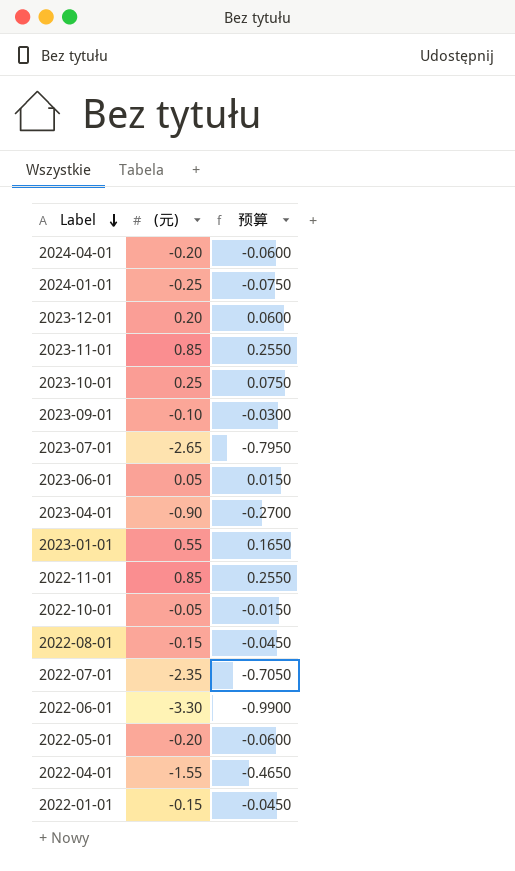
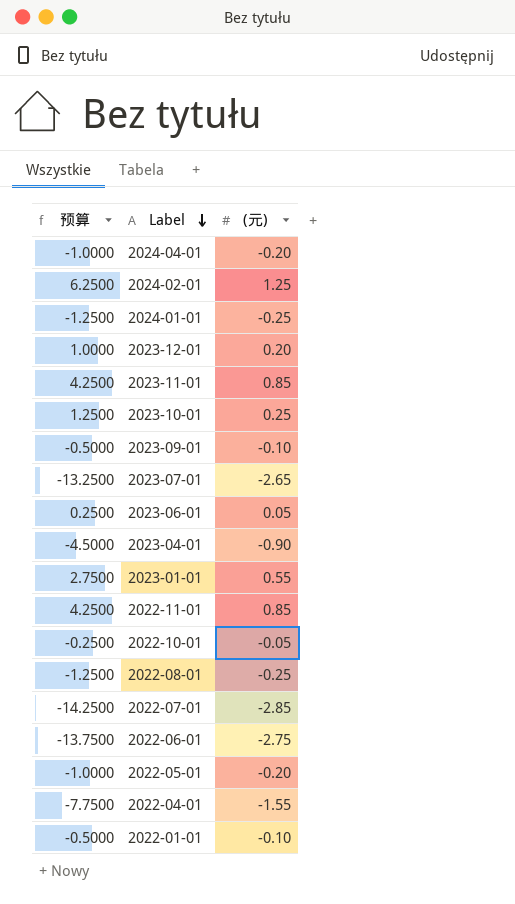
column 预算 | formula: [(元)] * 0.3 -> [(元)] * 5
column 预算 | position: 3 -> 1
row 2024-02-01: none -> 6.2500 | 1.25
2022-08-01 | (元): -0.15 -> -0.25
2022-07-01 | (元): -2.35 -> -2.85
2022-06-01 | (元): -3.30 -> -2.75
2022-01-01 | (元): -0.15 -> -0.10

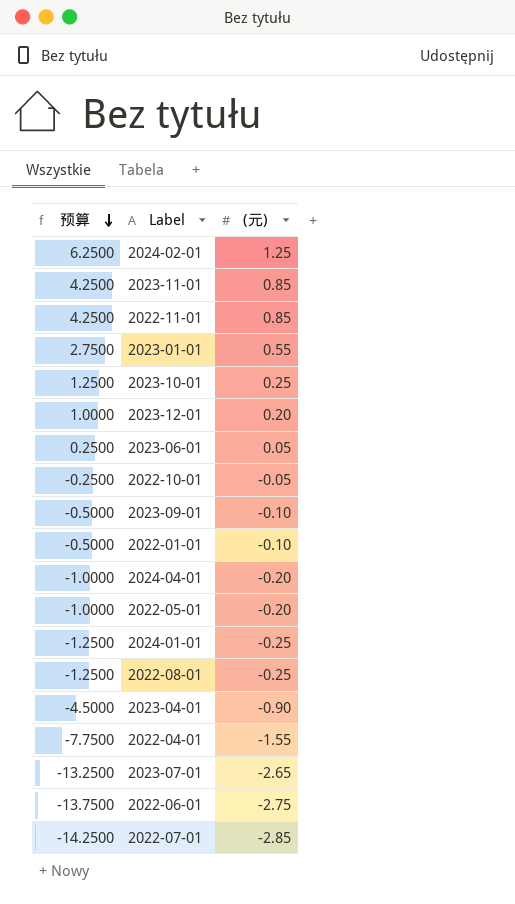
row order: Label descending -> 预算 descending

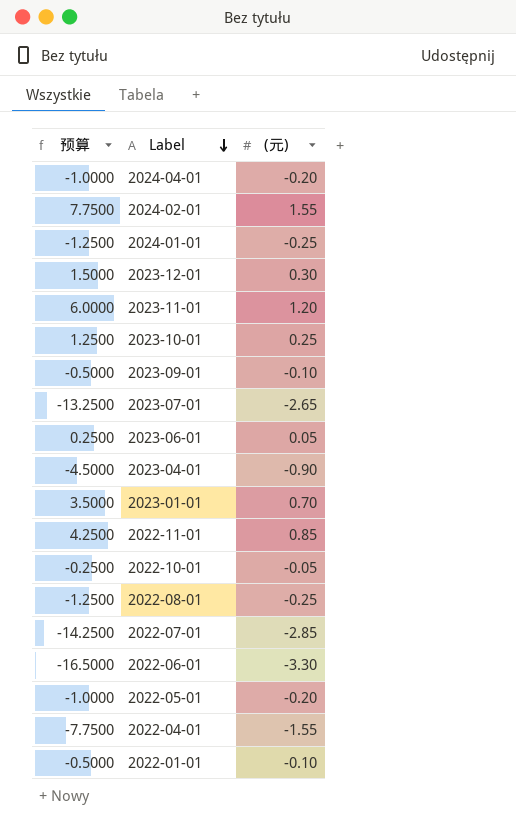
row order: 预算 descending -> Label descending
2024-02-01 | 预算: 6.2500 -> 7.7500
2024-02-01 | (元): 1.25 -> 1.55
2023-12-01 | 预算: 1.0000 -> 1.5000
2023-12-01 | (元): 0.20 -> 0.30
2023-11-01 | 预算: 4.2500 -> 6.0000
2023-11-01 | (元): 0.85 -> 1.20
2023-01-01 | 预算: 2.7500 -> 3.5000
2023-01-01 | (元): 0.55 -> 0.70
2022-06-01 | 预算: -13.7500 -> -16.5000
2022-06-01 | (元): -2.75 -> -3.30

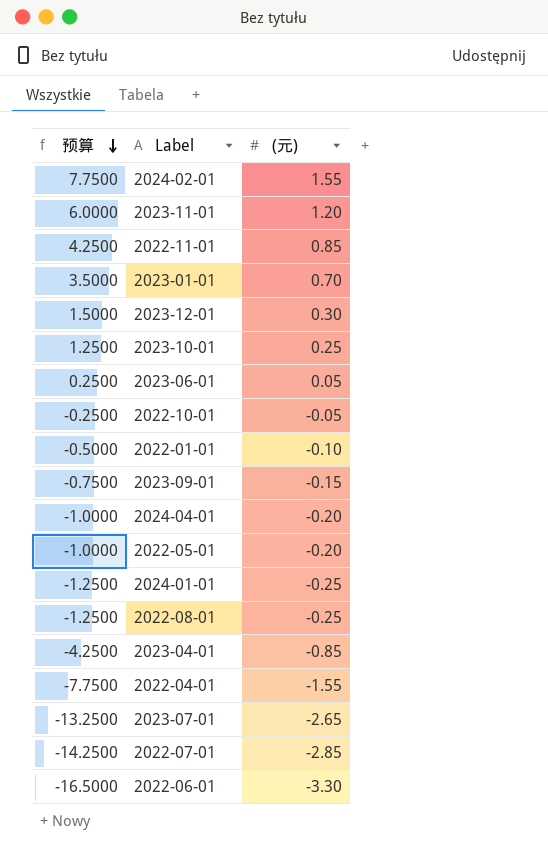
row order: Label descending -> 预算 descending
2023-09-01 | 预算: -0.5000 -> -0.7500
2023-09-01 | (元): -0.10 -> -0.15
2023-04-01 | 预算: -4.5000 -> -4.2500
2023-04-01 | (元): -0.90 -> -0.85

